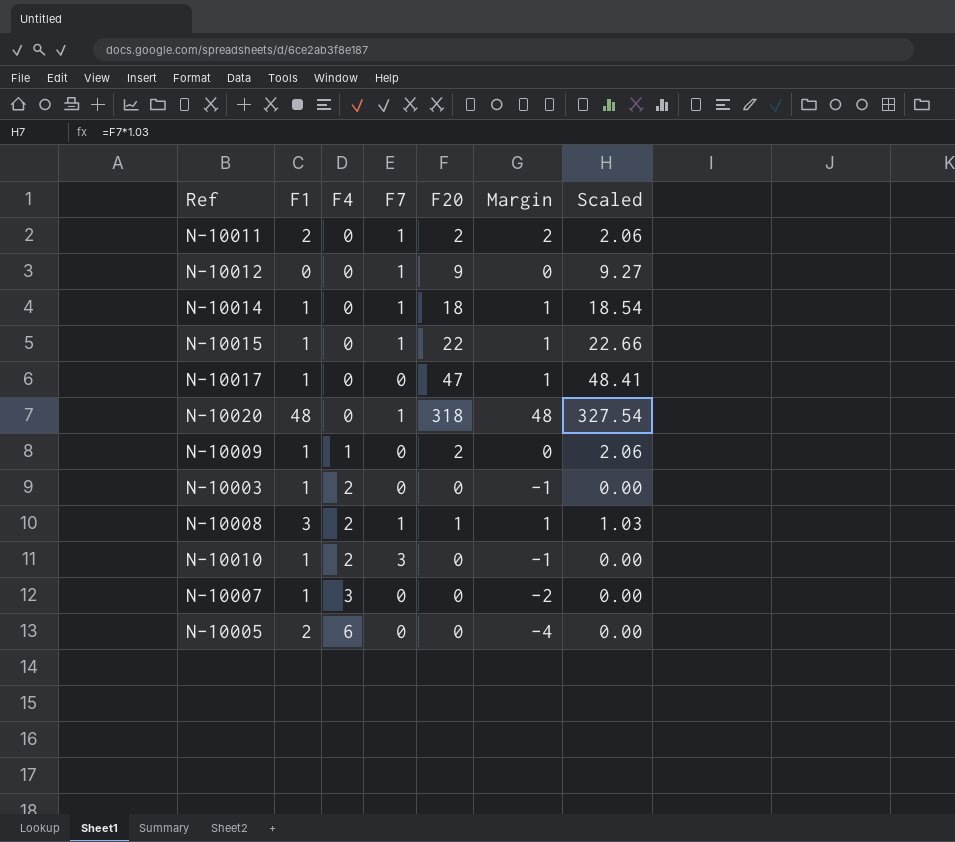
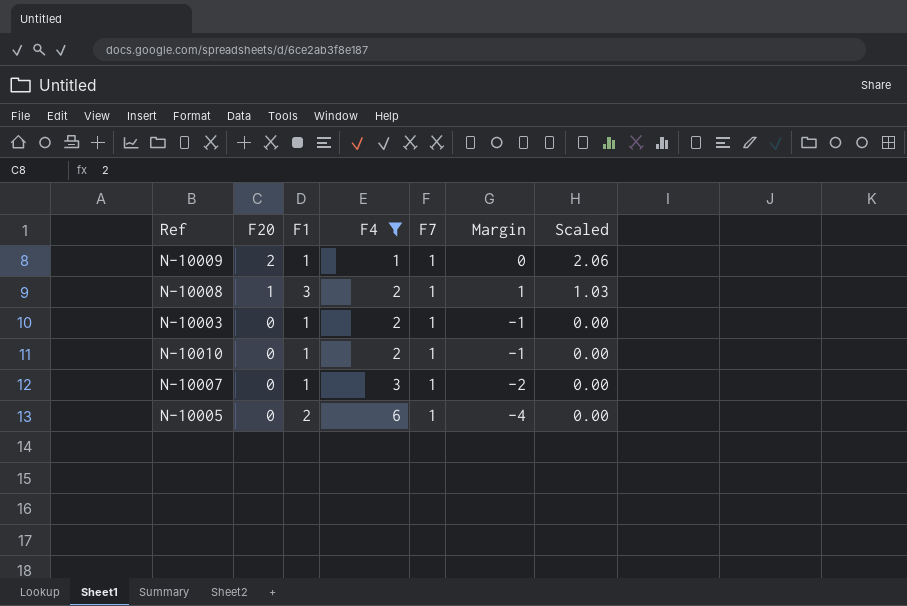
filter: none -> F4 != 0
row order: F4 ascending -> F20 descending
column F20 | position: 5 -> 2
N-10009 | F7: 0 -> 1
N-10003 | F7: 0 -> 1
N-10010 | F7: 3 -> 1
N-10007 | F7: 0 -> 1
N-10005 | F7: 0 -> 1

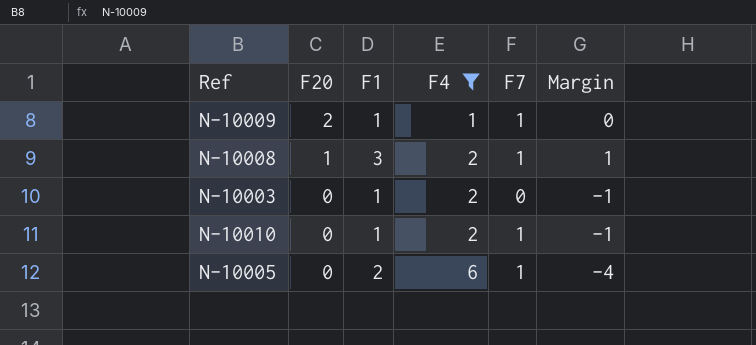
column Scaled | formula: [F20] * 1.03 -> none
row N-10007: 0 | 1 | 3 | 1 | -2 | 0.00 -> none
N-10003 | F7: 1 -> 0

